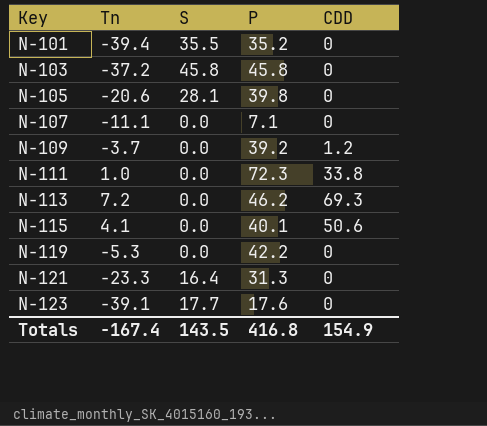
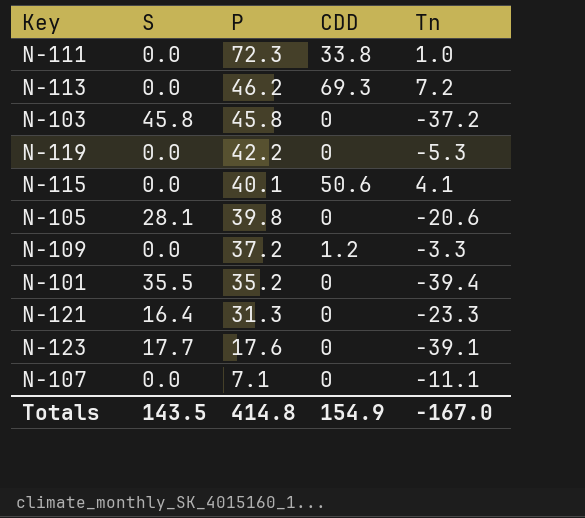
row order: Key ascending -> P descending
column Tn | position: 2 -> 5
N-109 | P: 39.2 -> 37.2
N-109 | Tn: -3.7 -> -3.3
Totals | P: 416.8 -> 414.8
Totals | Tn: -167.4 -> -167.0

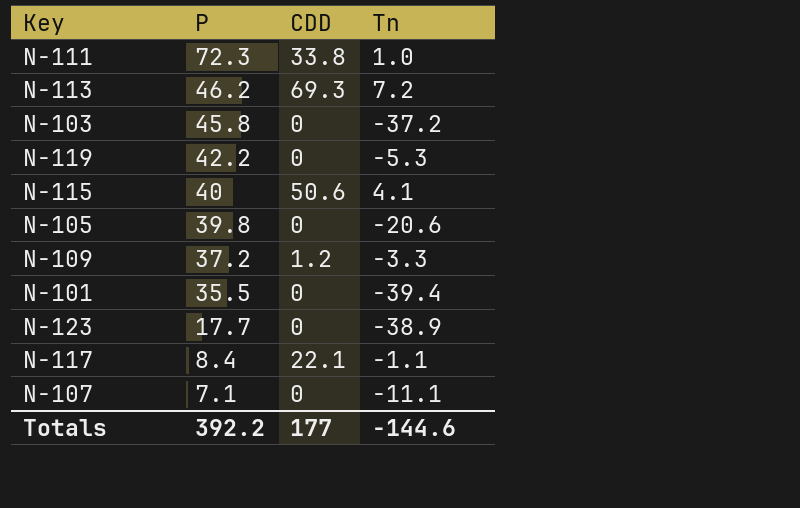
column S | position: 2 -> none
row N-121: 16.4 | 31.3 | 0 | -23.3 -> none
N-115 | P: 40.1 -> 40
N-101 | P: 35.2 -> 35.5
N-123 | P: 17.6 -> 17.7
N-123 | Tn: -39.1 -> -38.9
row N-117: none -> 8.4 | 22.1 | -1.1
Totals | P: 414.8 -> 392.2
Totals | CDD: 154.9 -> 177
Totals | Tn: -167.0 -> -144.6

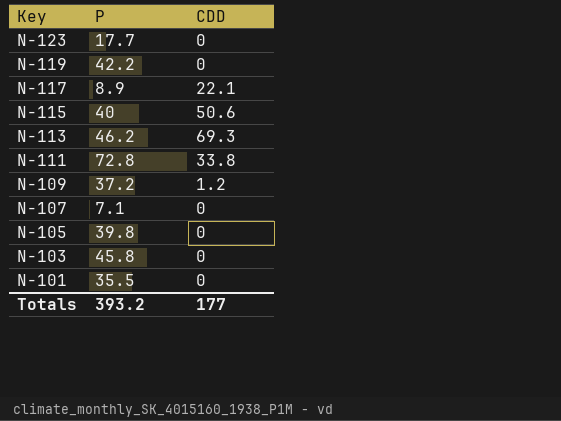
row order: P descending -> Key descending
column Tn | position: 4 -> none
N-117 | P: 8.4 -> 8.9
N-111 | P: 72.3 -> 72.8
Totals | P: 392.2 -> 393.2

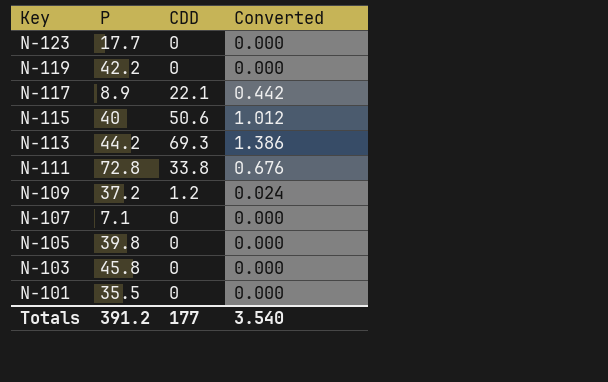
column Converted | formula: none -> [CDD] * 0.02
N-113 | P: 46.2 -> 44.2
Totals | P: 393.2 -> 391.2

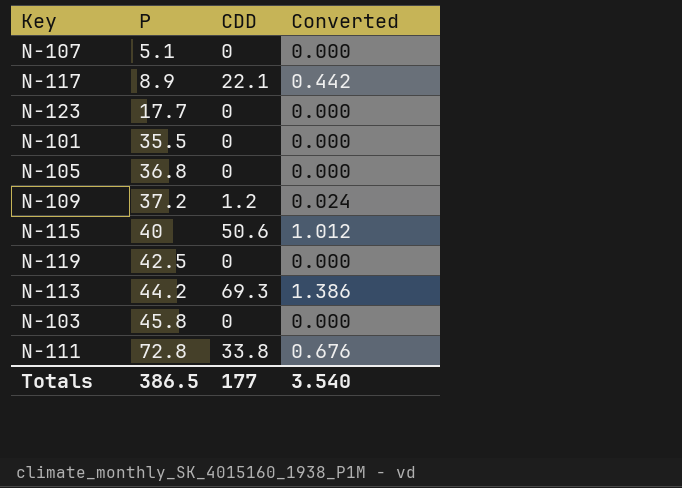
row order: Key descending -> P ascending
N-107 | P: 7.1 -> 5.1
N-105 | P: 39.8 -> 36.8
N-119 | P: 42.2 -> 42.5
Totals | P: 391.2 -> 386.5

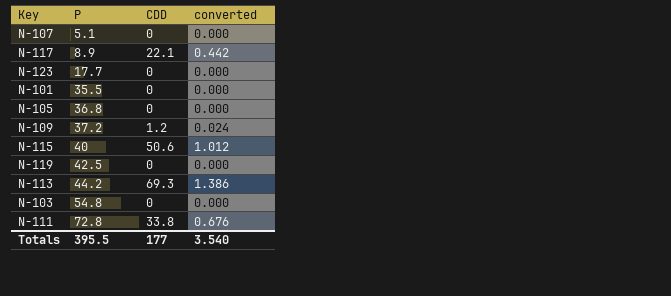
column name: Converted -> converted
N-103 | P: 45.8 -> 54.8
Totals | P: 386.5 -> 395.5

